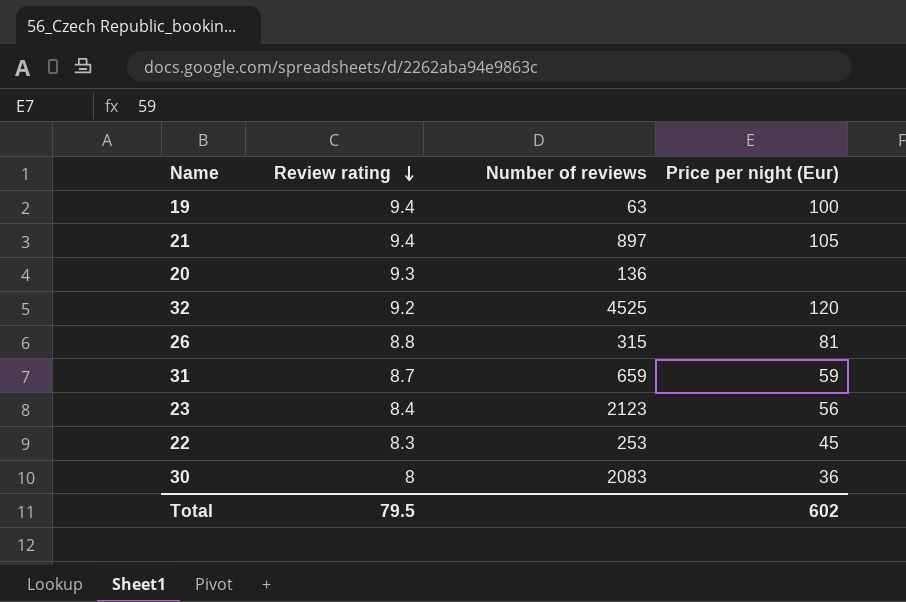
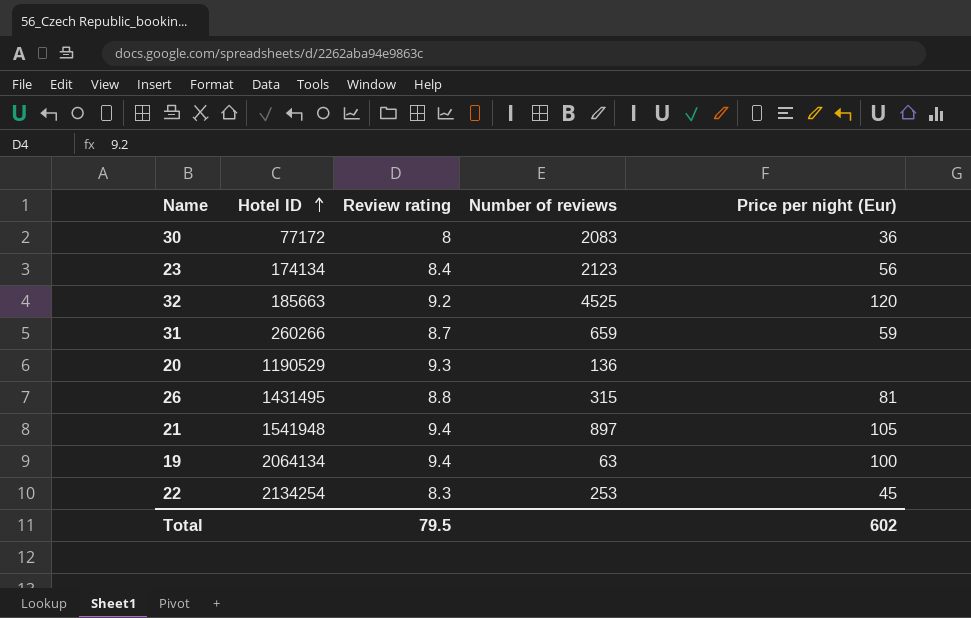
row order: Review rating descending -> Hotel ID ascending
column Hotel ID | position: none -> 2

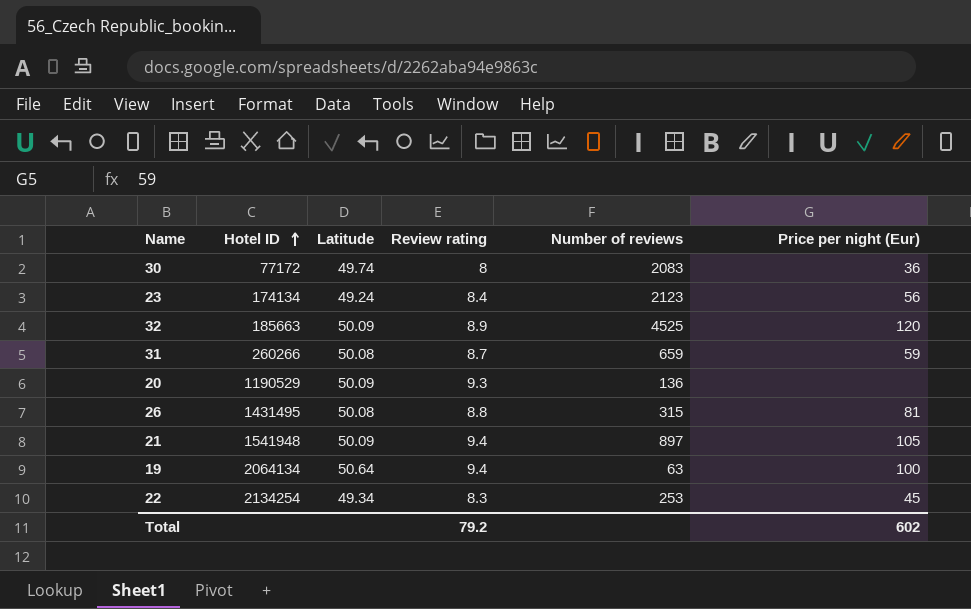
column Latitude | position: none -> 3
32 | Review rating: 9.2 -> 8.9
Total | Review rating: 79.5 -> 79.2

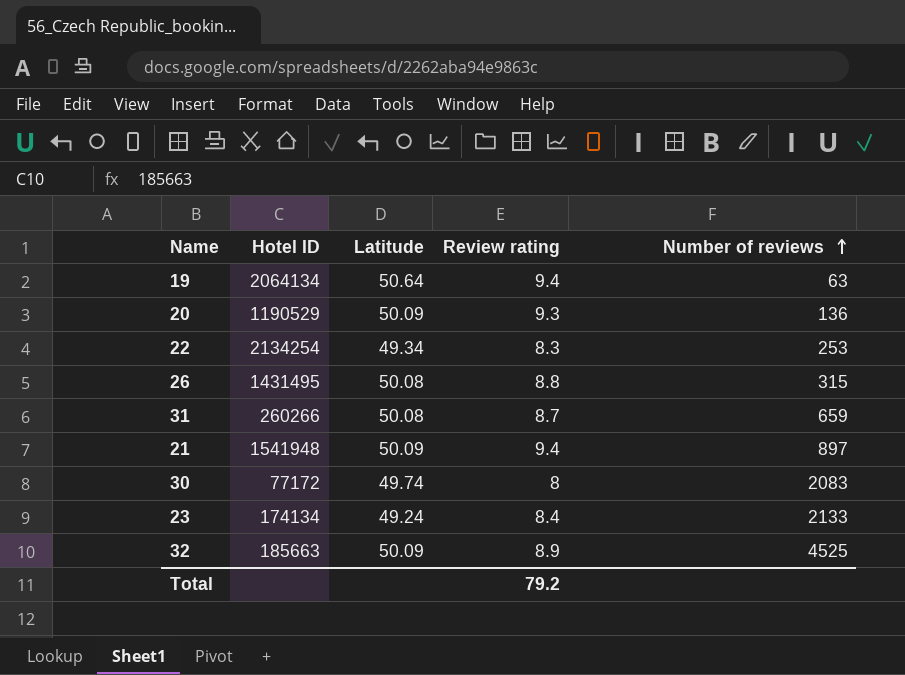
row order: Hotel ID ascending -> Number of reviews ascending
column Price per night (Eur) | position: 6 -> none
23 | Number of reviews: 2123 -> 2133

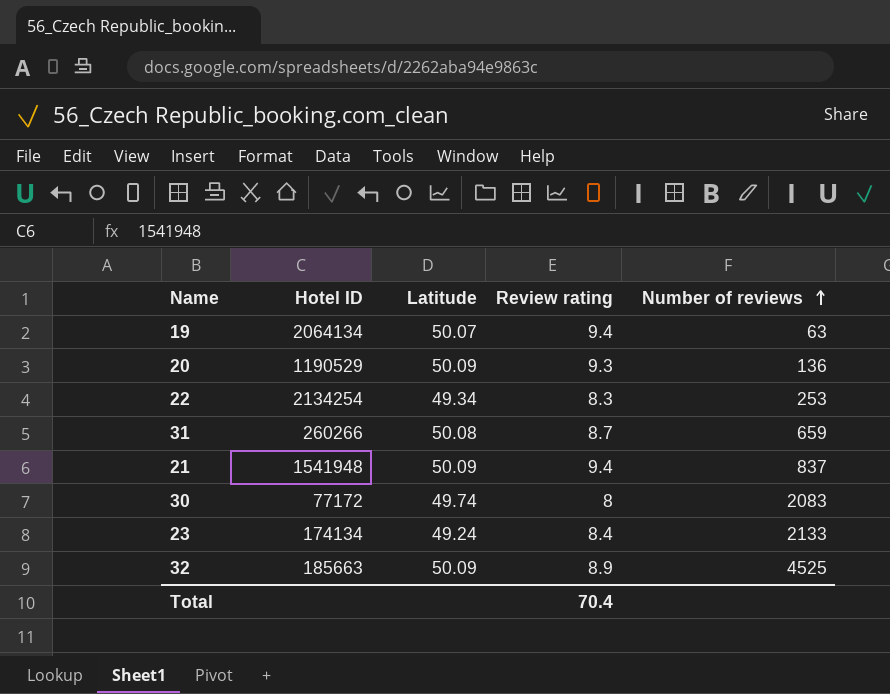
row 26: 1431495 | 50.08 | 8.8 | 315 -> none
19 | Latitude: 50.64 -> 50.07
21 | Number of reviews: 897 -> 837
Total | Review rating: 79.2 -> 70.4

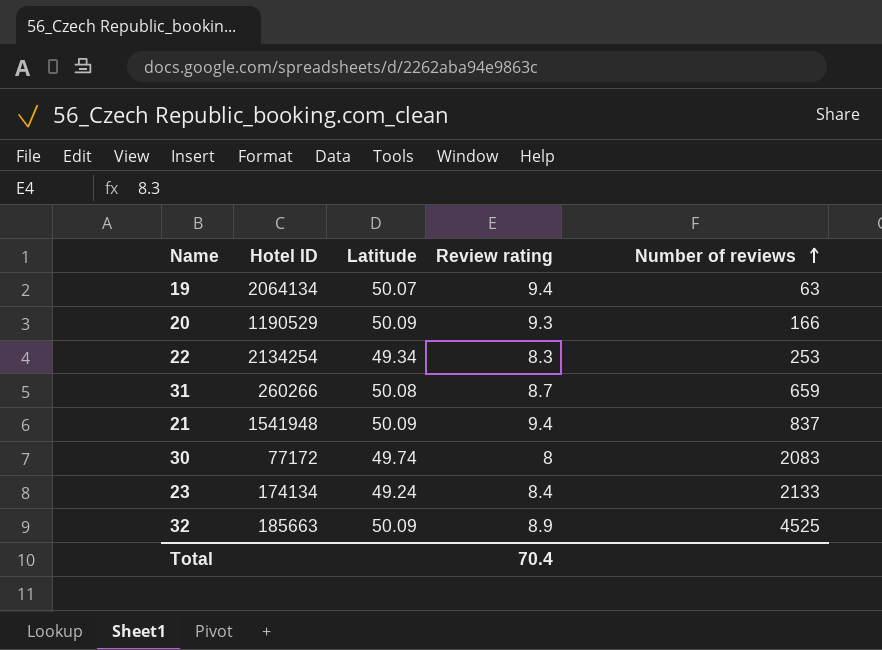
20 | Number of reviews: 136 -> 166

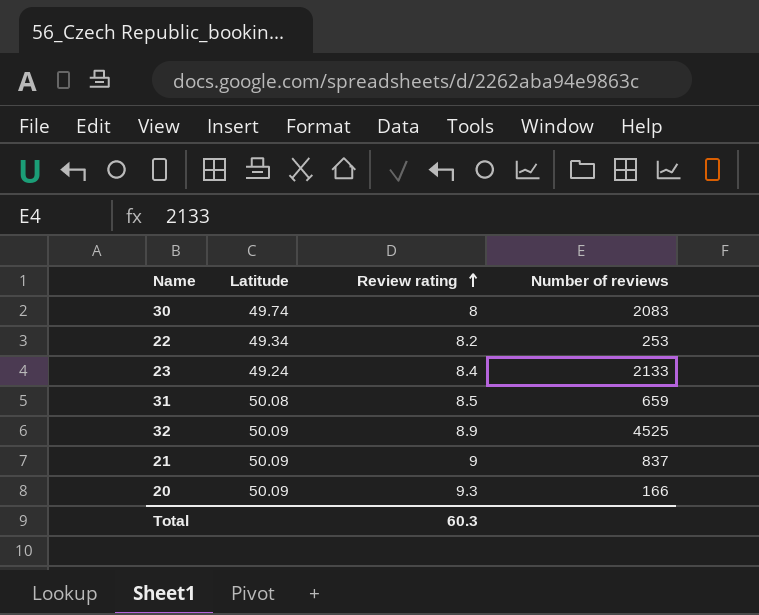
row order: Number of reviews ascending -> Review rating ascending
column Hotel ID | position: 2 -> none
row 19: 2064134 | 50.07 | 9.4 | 63 -> none
22 | Review rating: 8.3 -> 8.2
31 | Review rating: 8.7 -> 8.5
21 | Review rating: 9.4 -> 9
Total | Review rating: 70.4 -> 60.3

